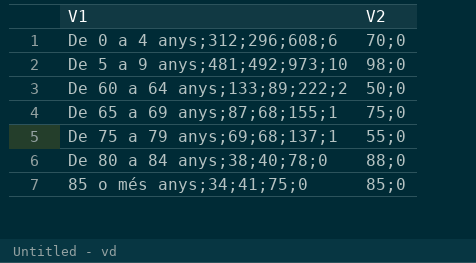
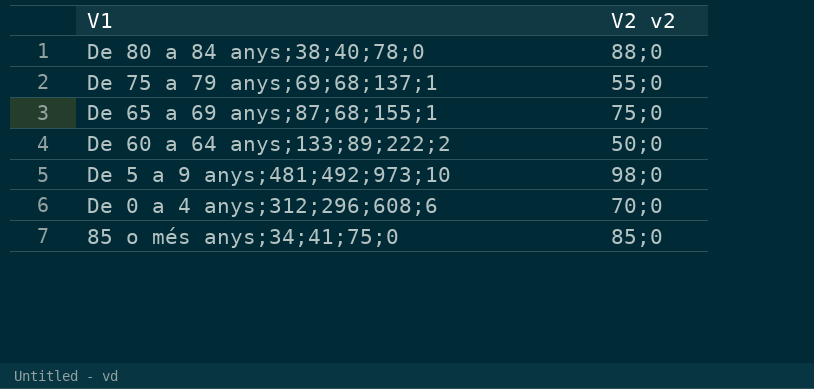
row order: none -> V1 descending
column name: V2 -> V2 v2

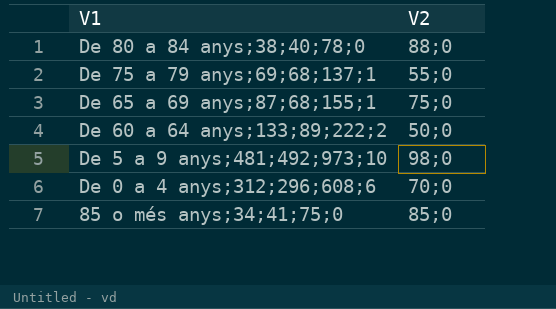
column name: V2 v2 -> V2

